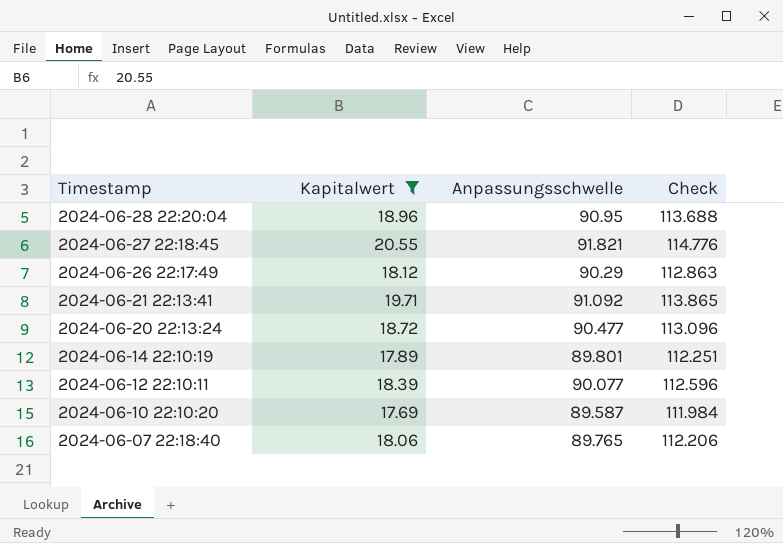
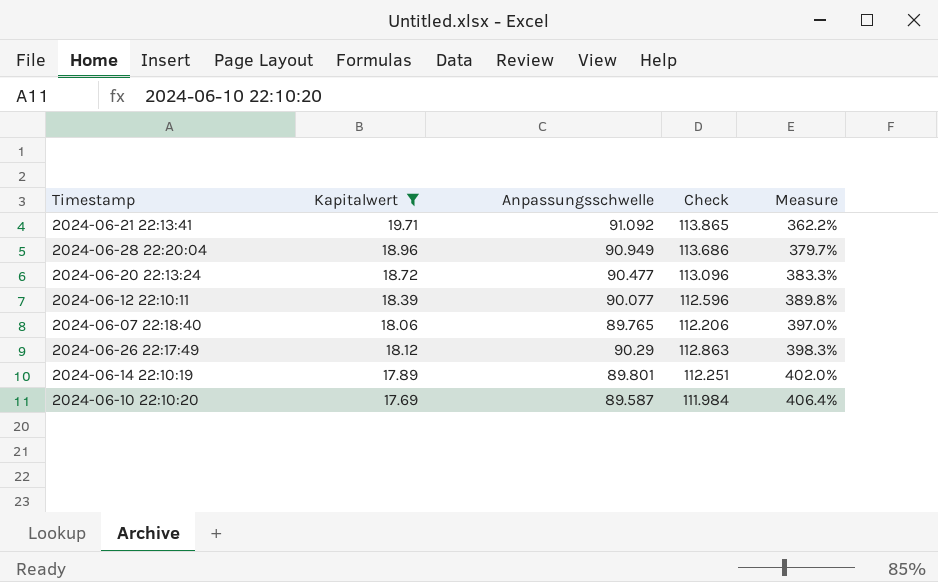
row order: Timestamp descending -> Measure ascending
column Measure | formula: none -> ([Anpassungsschwelle] - [Kapitalwert]) / [Kapitalwert]
row 2024-06-27 22:18:45: 20.55 | 91.821 | 114.776 -> none
2024-06-28 22:20:04 | Anpassungsschwelle: 90.95 -> 90.949
2024-06-28 22:20:04 | Check: 113.688 -> 113.686

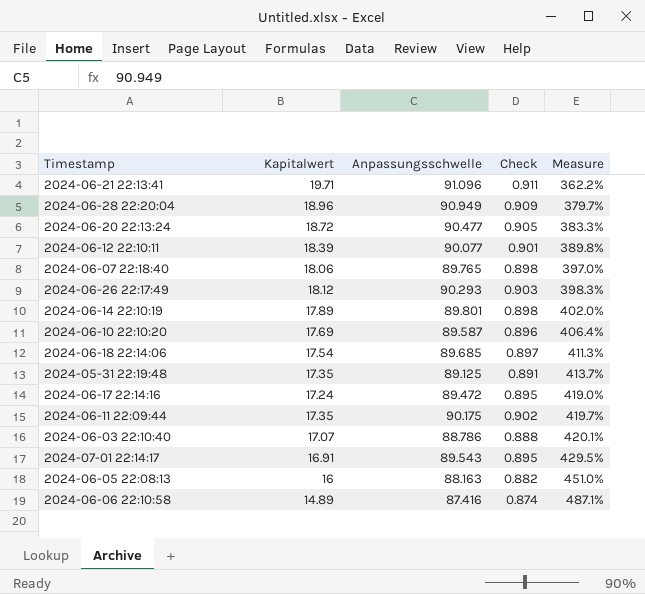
filter: Kapitalwert >= 17.69 -> none
column Check | formula: [Anpassungsschwelle] * 1.25 -> [Anpassungsschwelle] * 0.01
2024-06-21 22:13:41 | Anpassungsschwelle: 91.092 -> 91.096
2024-06-26 22:17:49 | Anpassungsschwelle: 90.29 -> 90.293

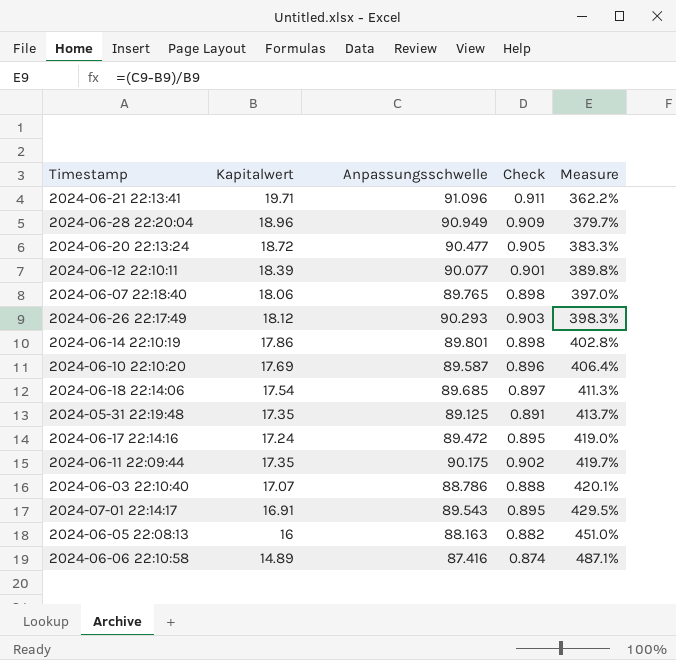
2024-06-14 22:10:19 | Kapitalwert: 17.89 -> 17.86
2024-06-14 22:10:19 | Measure: 402.0% -> 402.8%

